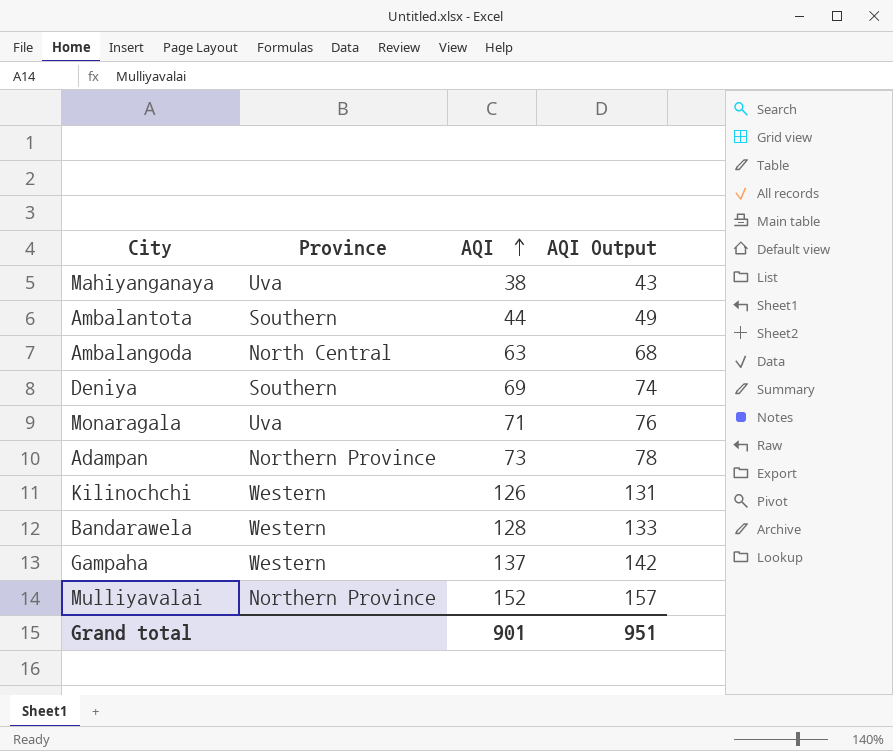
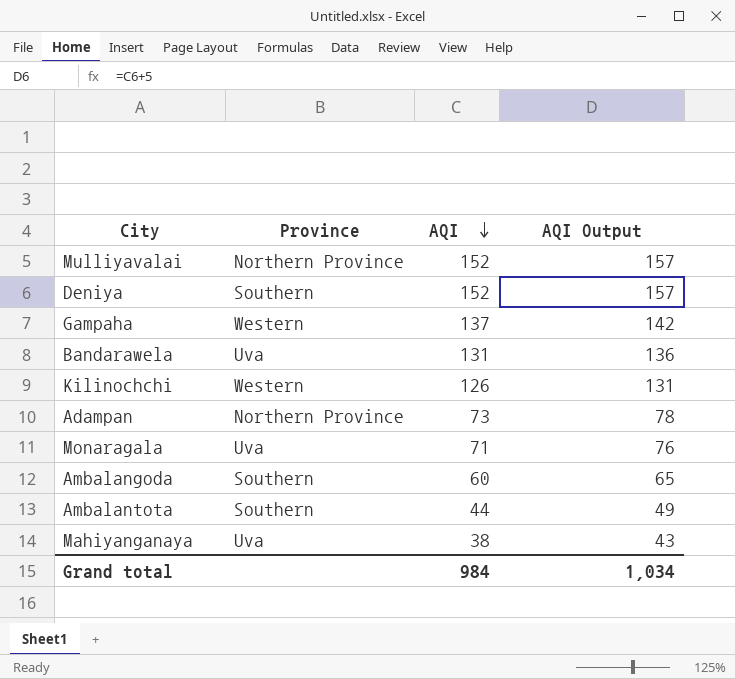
row order: AQI ascending -> AQI descending
Deniya | AQI: 69 -> 152
Deniya | AQI Output: 74 -> 157
Bandarawela | Province: Western -> Uva
Bandarawela | AQI: 128 -> 131
Bandarawela | AQI Output: 133 -> 136
Ambalangoda | Province: North Central -> Southern
Ambalangoda | AQI: 63 -> 60
Ambalangoda | AQI Output: 68 -> 65
Grand total | AQI: 901 -> 984
Grand total | AQI Output: 951 -> 1,034

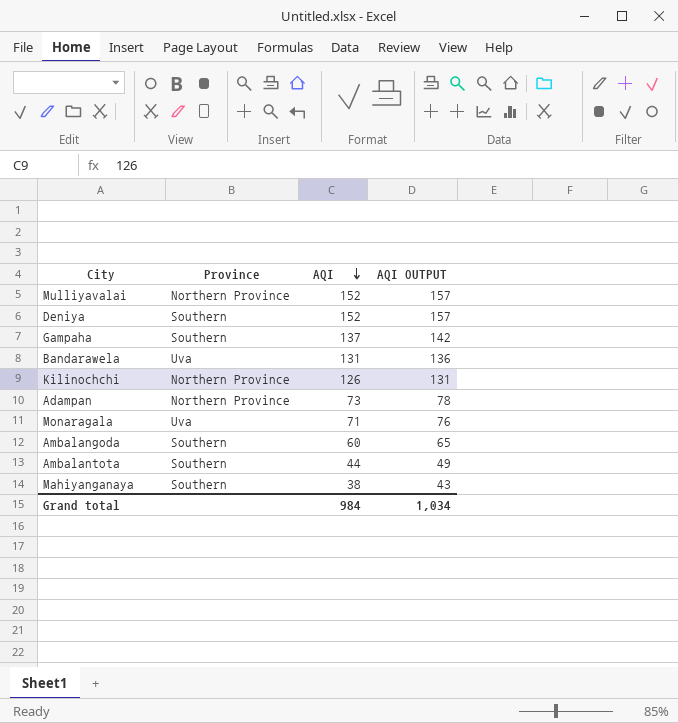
column name: AQI Output -> AQI OUTPUT
Gampaha | Province: Western -> Southern
Kilinochchi | Province: Western -> Northern Province
Mahiyanganaya | Province: Uva -> Southern

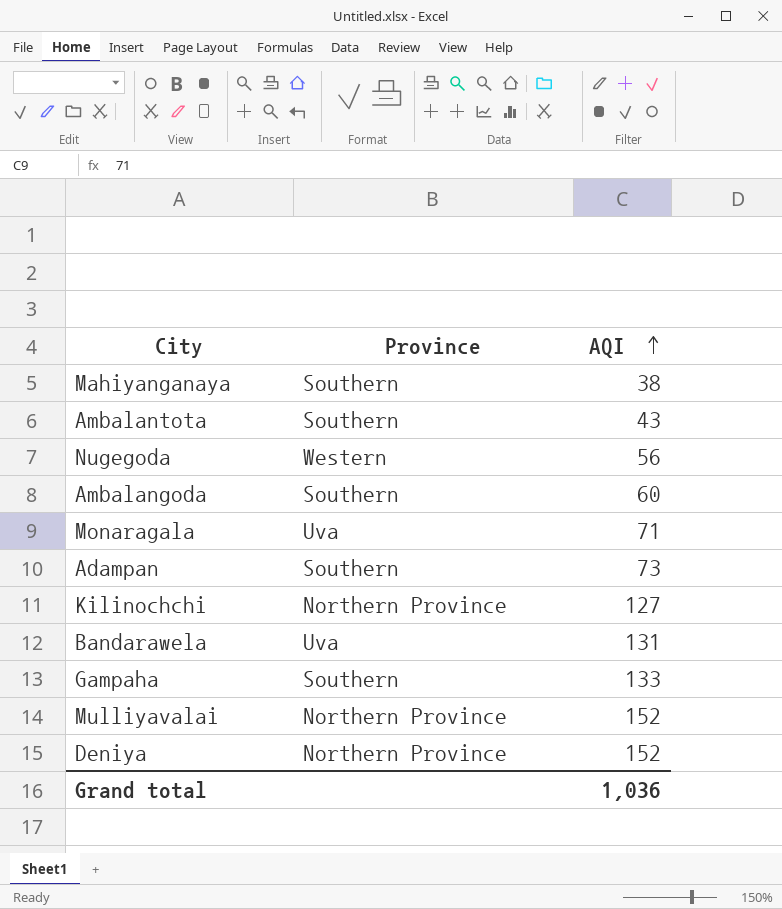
row order: AQI descending -> AQI ascending
column AQI OUTPUT | formula: [AQI] + 5 -> none
Ambalantota | AQI: 44 -> 43
row Nugegoda: none -> Western | 56
Adampan | Province: Northern Province -> Southern
Kilinochchi | AQI: 126 -> 127
Gampaha | AQI: 137 -> 133
Deniya | Province: Southern -> Northern Province
Grand total | AQI: 984 -> 1,036

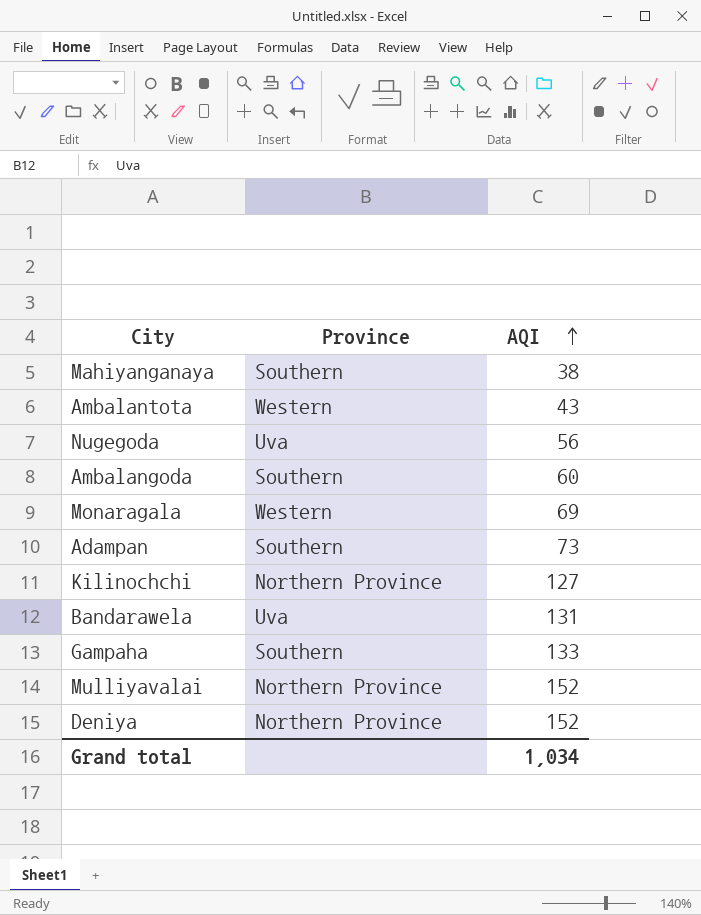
Ambalantota | Province: Southern -> Western
Nugegoda | Province: Western -> Uva
Monaragala | Province: Uva -> Western
Monaragala | AQI: 71 -> 69
Grand total | AQI: 1,036 -> 1,034

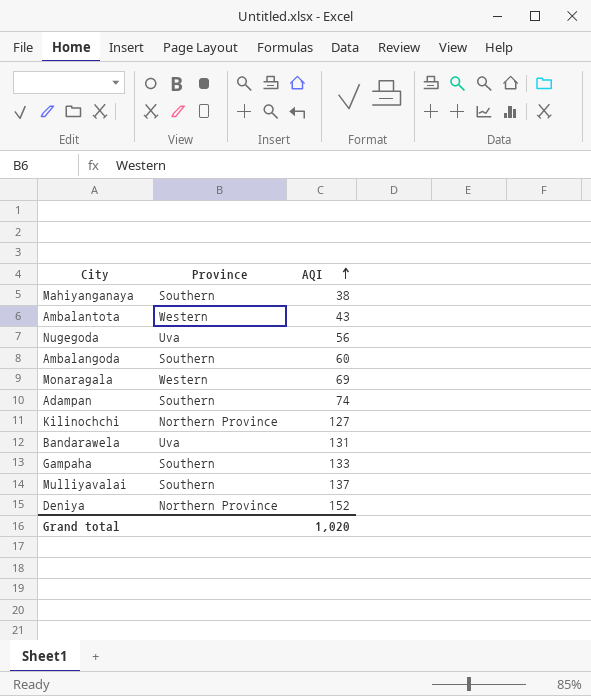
Adampan | AQI: 73 -> 74
Mulliyavalai | Province: Northern Province -> Southern
Mulliyavalai | AQI: 152 -> 137
Grand total | AQI: 1,034 -> 1,020

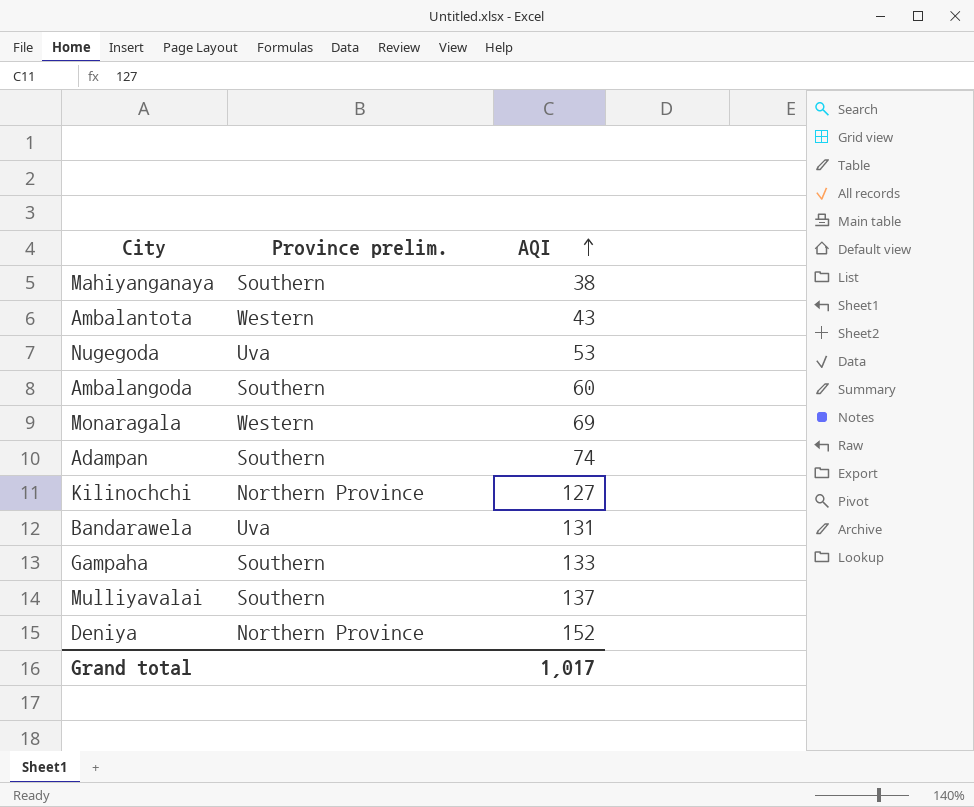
column name: Province -> Province prelim.
Nugegoda | AQI: 56 -> 53
Grand total | AQI: 1,020 -> 1,017

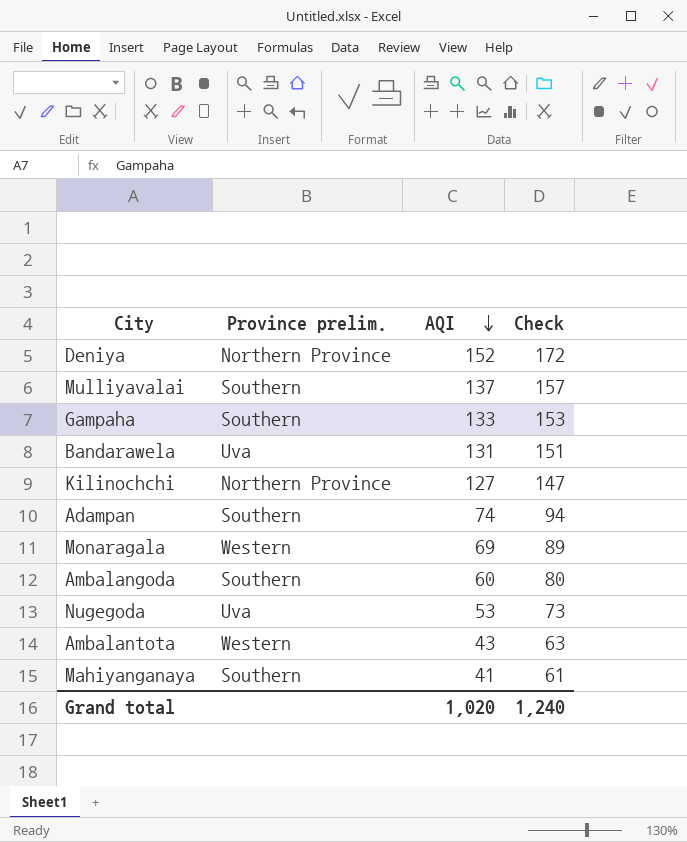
row order: AQI ascending -> AQI descending
column Check | formula: none -> [AQI] + 20
Mahiyanganaya | AQI: 38 -> 41
Grand total | AQI: 1,017 -> 1,020

